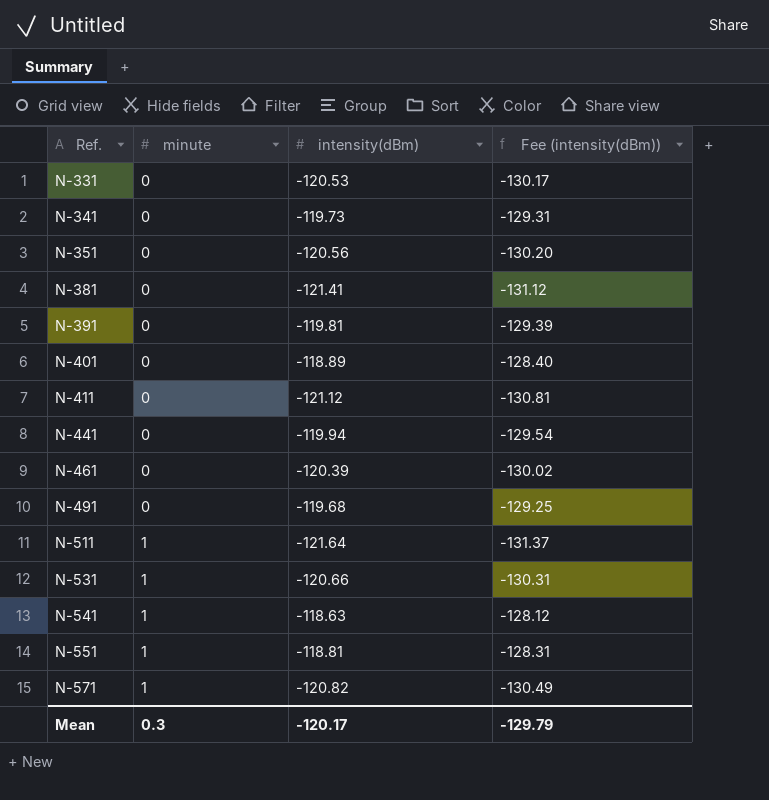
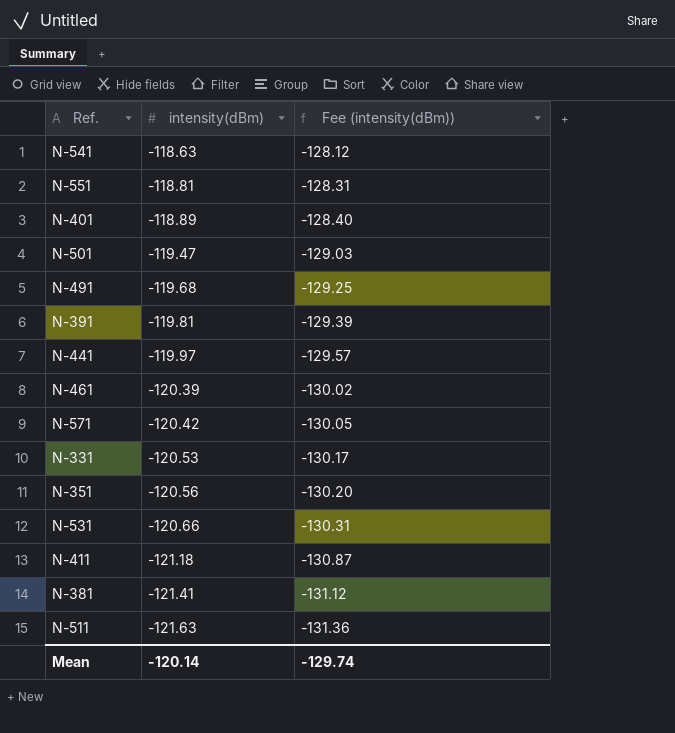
row order: Ref. ascending -> intensity(dBm) descending
column minute | position: 2 -> none
row N-341: 0 | -119.73 | -129.31 -> none
row N-501: none -> -119.47 | -129.03
N-441 | intensity(dBm): -119.94 -> -119.97
N-441 | Fee (intensity(dBm)): -129.54 -> -129.57
N-571 | intensity(dBm): -120.82 -> -120.42
N-571 | Fee (intensity(dBm)): -130.49 -> -130.05
N-411 | intensity(dBm): -121.12 -> -121.18
N-411 | Fee (intensity(dBm)): -130.81 -> -130.87
N-511 | intensity(dBm): -121.64 -> -121.63
N-511 | Fee (intensity(dBm)): -131.37 -> -131.36
Mean | intensity(dBm): -120.17 -> -120.14
Mean | Fee (intensity(dBm)): -129.79 -> -129.74

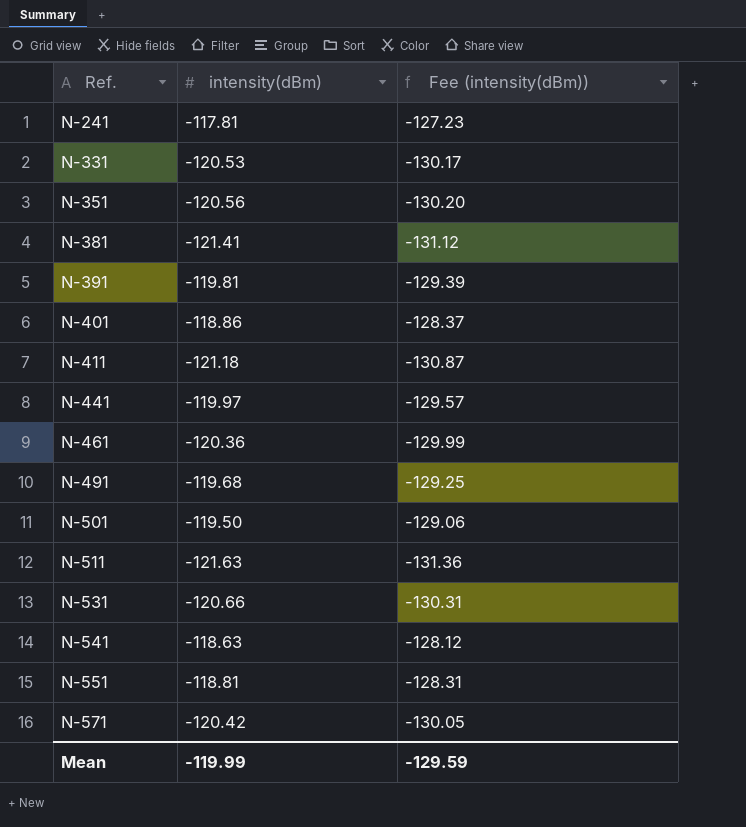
row order: intensity(dBm) descending -> Ref. ascending
row N-241: none -> -117.81 | -127.23
N-401 | intensity(dBm): -118.89 -> -118.86
N-401 | Fee (intensity(dBm)): -128.40 -> -128.37
N-461 | intensity(dBm): -120.39 -> -120.36
N-461 | Fee (intensity(dBm)): -130.02 -> -129.99
N-501 | intensity(dBm): -119.47 -> -119.50
N-501 | Fee (intensity(dBm)): -129.03 -> -129.06
Mean | intensity(dBm): -120.14 -> -119.99
Mean | Fee (intensity(dBm)): -129.74 -> -129.59

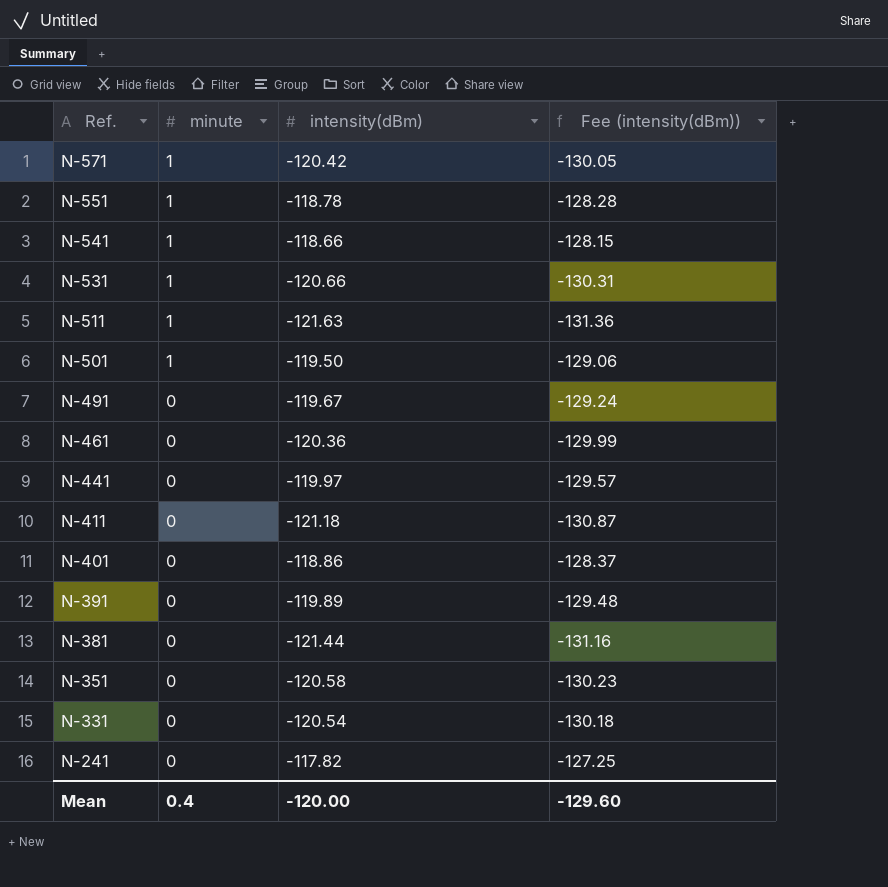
row order: Ref. ascending -> Ref. descending
column minute | position: none -> 2
N-551 | intensity(dBm): -118.81 -> -118.78
N-551 | Fee (intensity(dBm)): -128.31 -> -128.28
N-541 | intensity(dBm): -118.63 -> -118.66
N-541 | Fee (intensity(dBm)): -128.12 -> -128.15
N-491 | intensity(dBm): -119.68 -> -119.67
N-491 | Fee (intensity(dBm)): -129.25 -> -129.24
N-391 | intensity(dBm): -119.81 -> -119.89
N-391 | Fee (intensity(dBm)): -129.39 -> -129.48
N-381 | intensity(dBm): -121.41 -> -121.44
N-381 | Fee (intensity(dBm)): -131.12 -> -131.16
N-351 | intensity(dBm): -120.56 -> -120.58
N-351 | Fee (intensity(dBm)): -130.20 -> -130.23
N-331 | intensity(dBm): -120.53 -> -120.54
N-331 | Fee (intensity(dBm)): -130.17 -> -130.18
N-241 | intensity(dBm): -117.81 -> -117.82
N-241 | Fee (intensity(dBm)): -127.23 -> -127.25
Mean | intensity(dBm): -119.99 -> -120.00
Mean | Fee (intensity(dBm)): -129.59 -> -129.60

